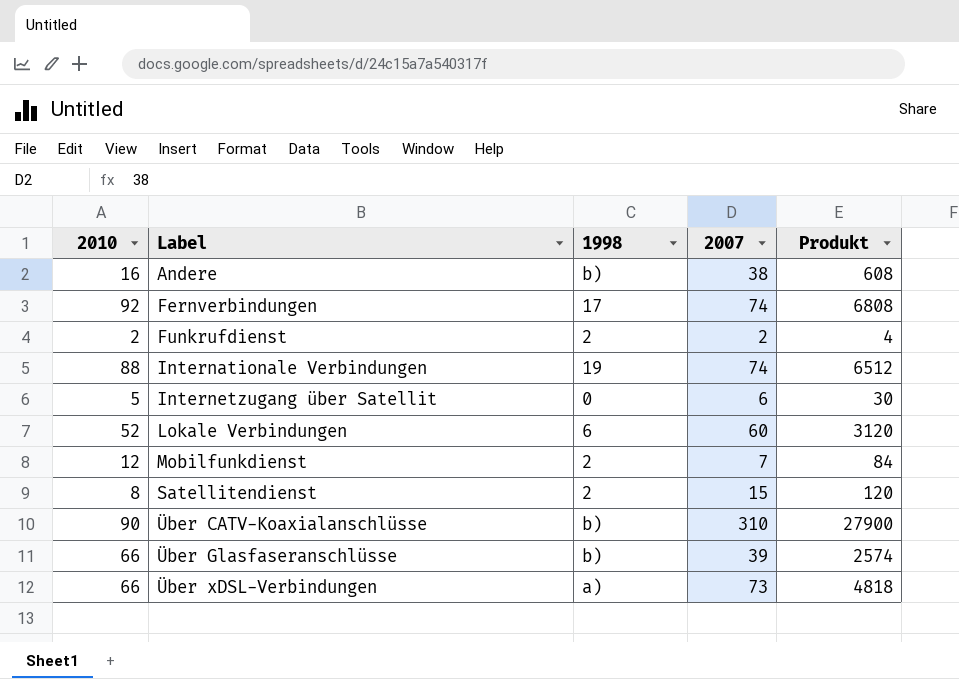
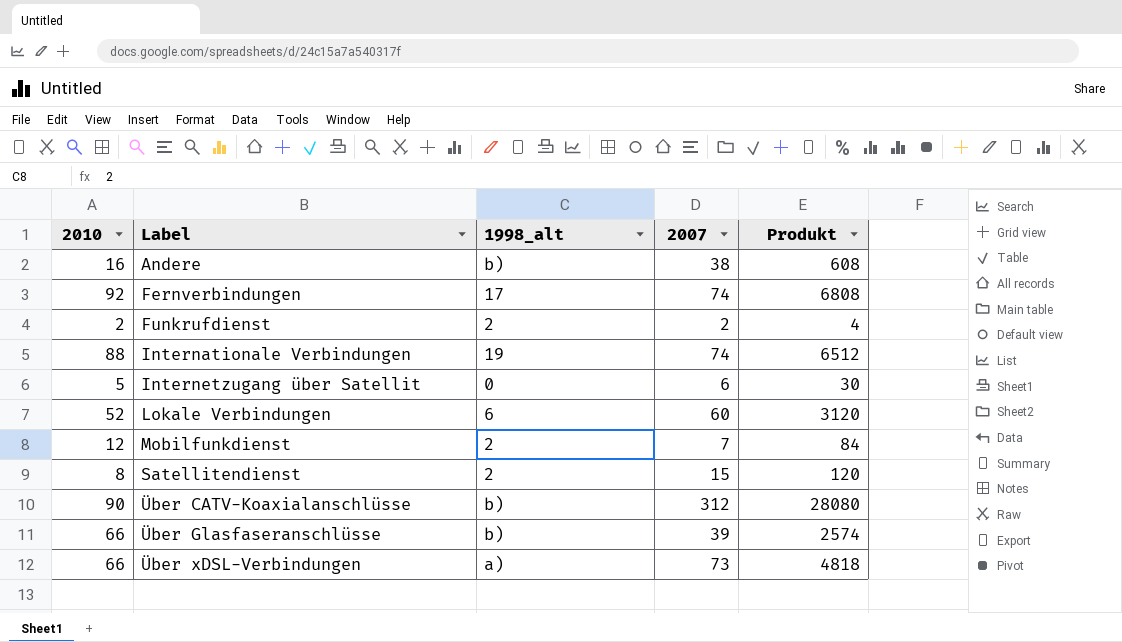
column name: 1998 -> 1998_alt
Über CATV-Koaxialanschlüsse | 2007: 310 -> 312
Über CATV-Koaxialanschlüsse | Produkt: 27900 -> 28080

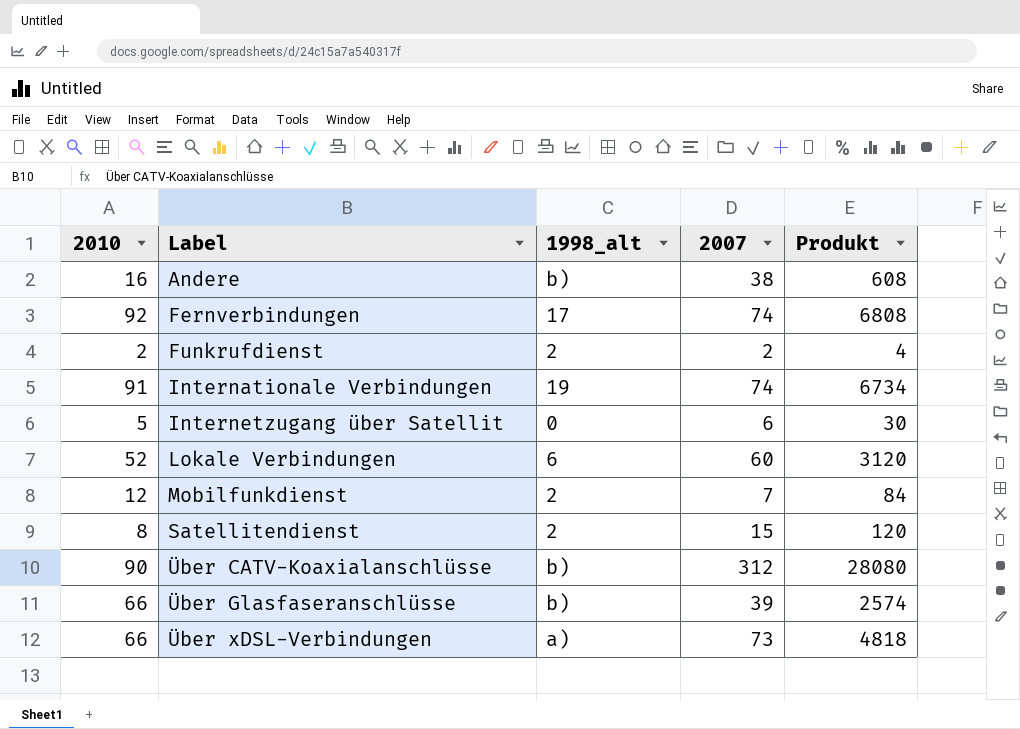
Internationale Verbindungen | 2010: 88 -> 91
Internationale Verbindungen | Produkt: 6512 -> 6734

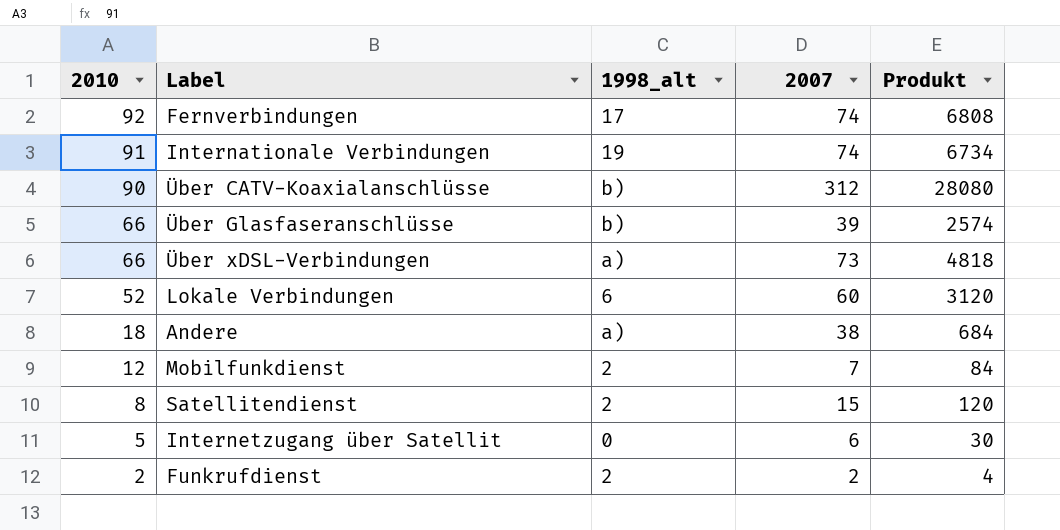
row order: Label ascending -> 2010 descending
Andere | 2010: 16 -> 18
Andere | 1998_alt: b) -> a)
Andere | Produkt: 608 -> 684

